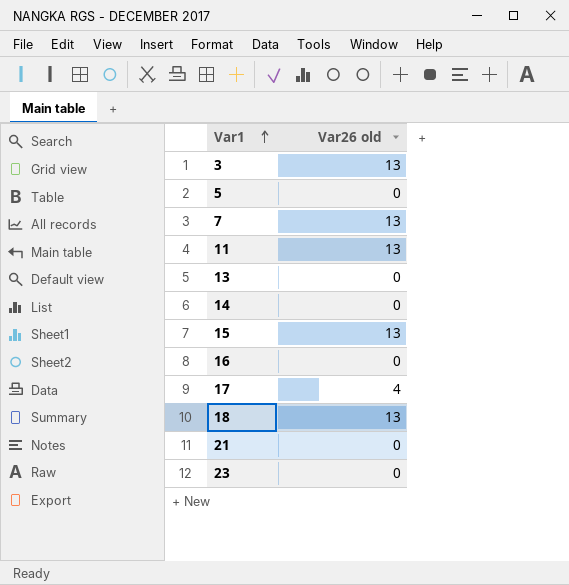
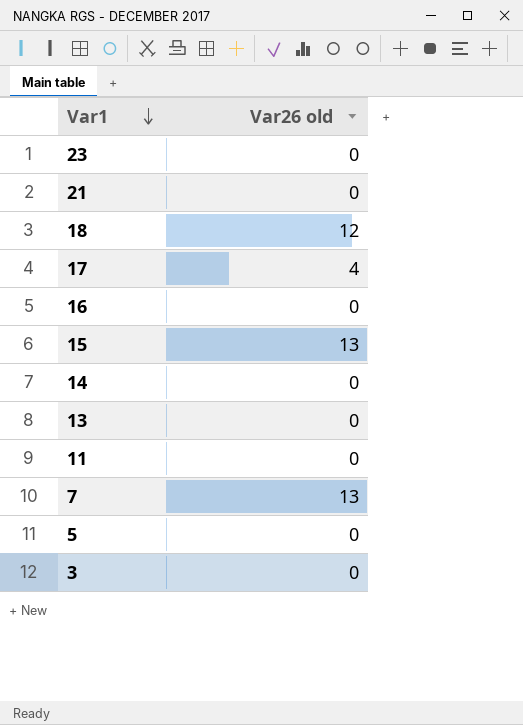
row order: Var1 ascending -> Var1 descending
18 | Var26 old: 13 -> 12
11 | Var26 old: 13 -> 0
3 | Var26 old: 13 -> 0

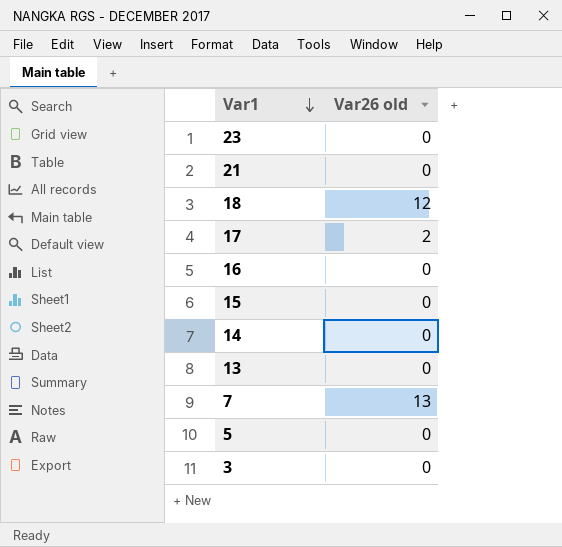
row 11: 0 -> none
17 | Var26 old: 4 -> 2
15 | Var26 old: 13 -> 0

